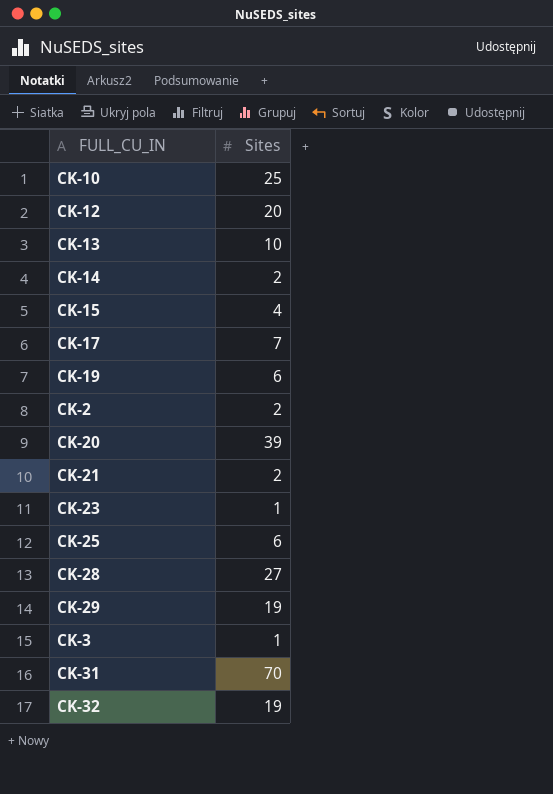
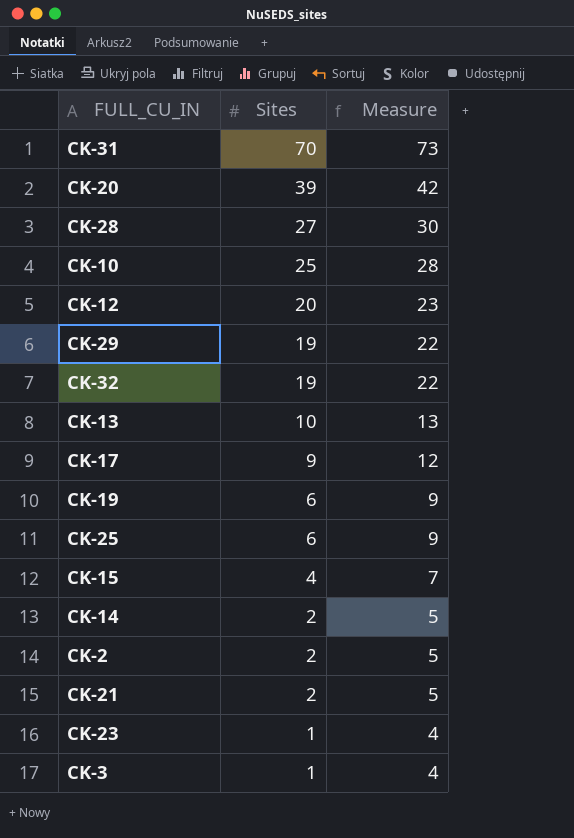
row order: none -> Sites descending
column Measure | formula: none -> [Sites] + 3
CK-17 | Sites: 7 -> 9

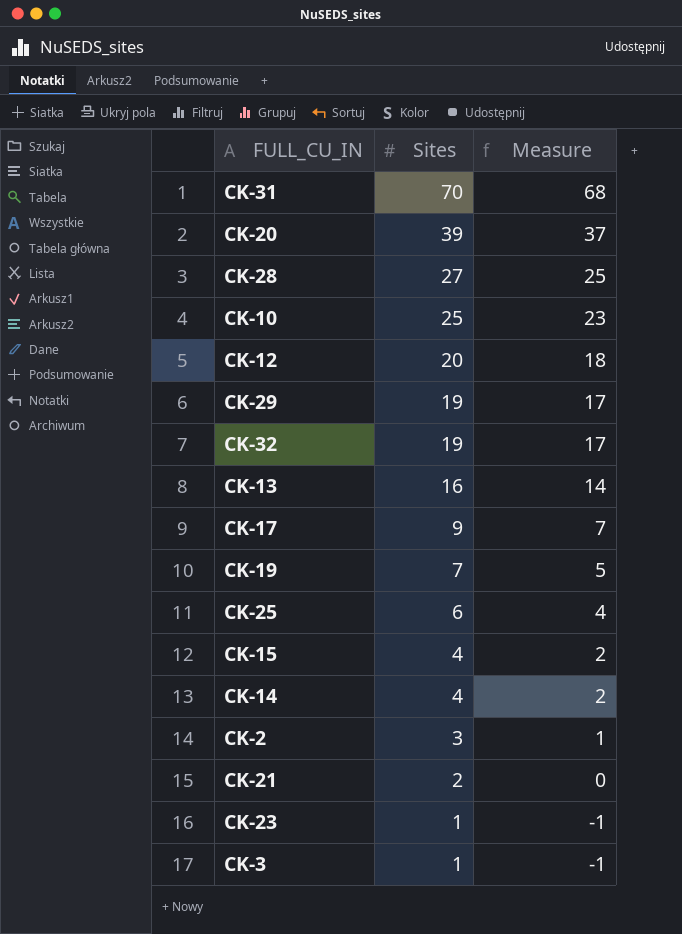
column Measure | formula: [Sites] + 3 -> [Sites] - 2
CK-13 | Sites: 10 -> 16
CK-19 | Sites: 6 -> 7
CK-14 | Sites: 2 -> 4
CK-2 | Sites: 2 -> 3

